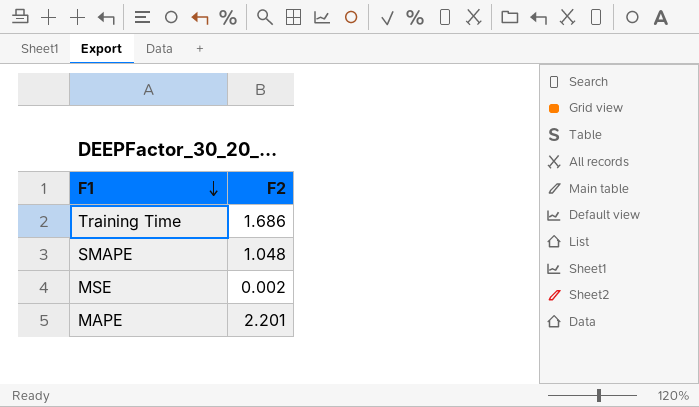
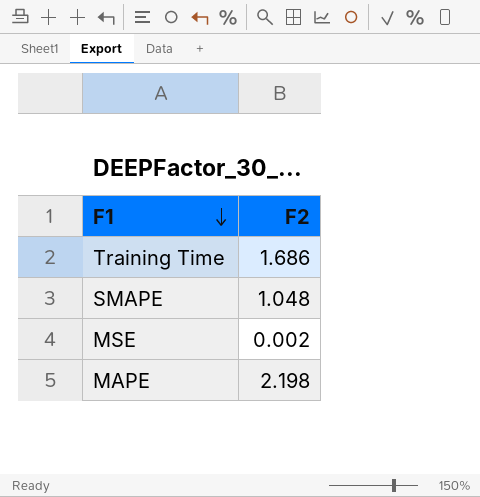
MAPE | F2: 2.201 -> 2.198

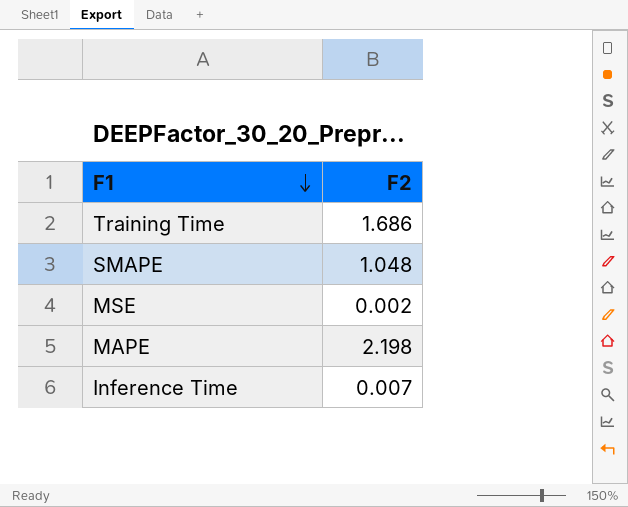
row Inference Time: none -> 0.007

